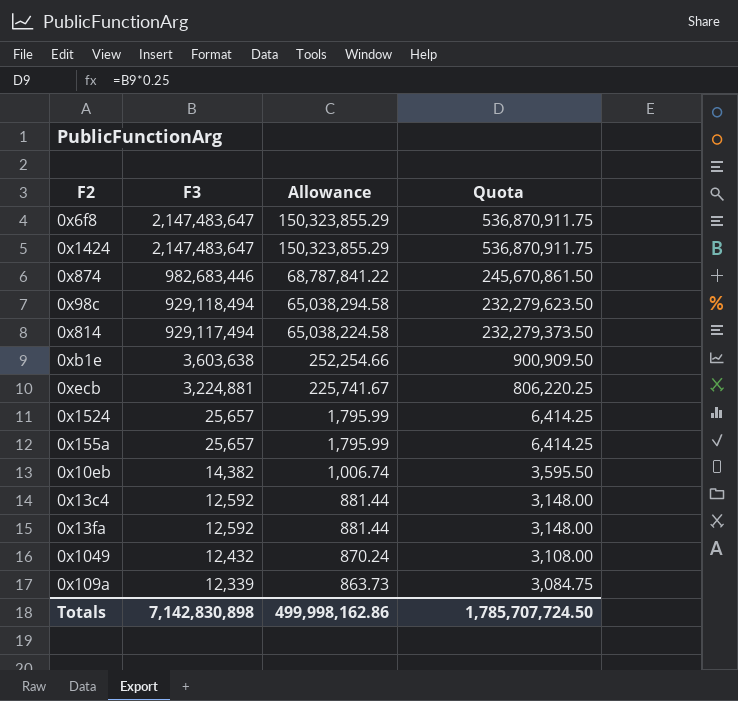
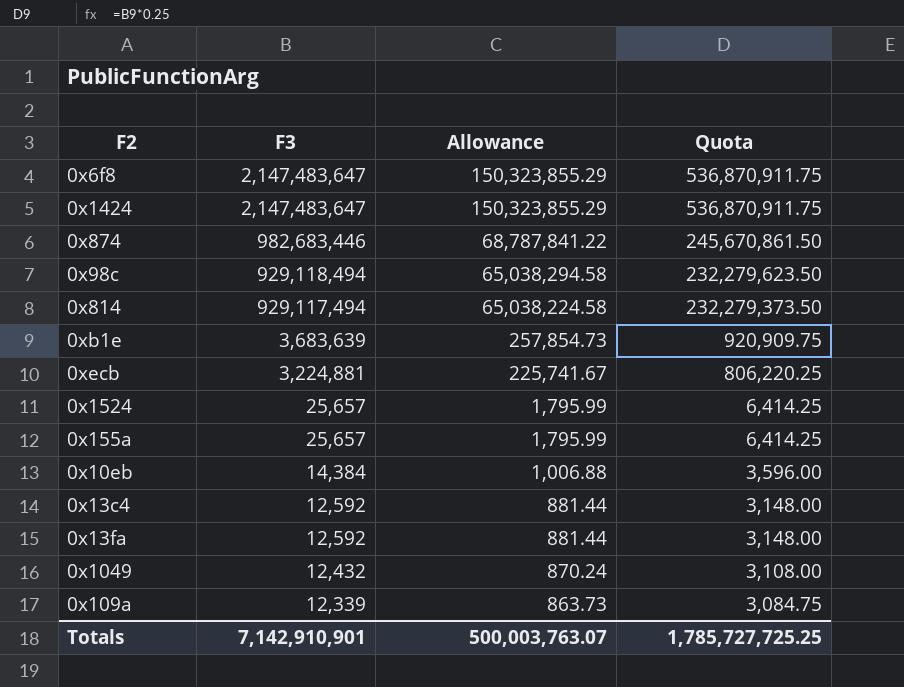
0xb1e | F3: 3,603,638 -> 3,683,639
0xb1e | Allowance: 252,254.66 -> 257,854.73
0xb1e | Quota: 900,909.50 -> 920,909.75
0x10eb | F3: 14,382 -> 14,384
0x10eb | Allowance: 1,006.74 -> 1,006.88
0x10eb | Quota: 3,595.50 -> 3,596.00
Totals | F3: 7,142,830,898 -> 7,142,910,901
Totals | Allowance: 499,998,162.86 -> 500,003,763.07
Totals | Quota: 1,785,707,724.50 -> 1,785,727,725.25

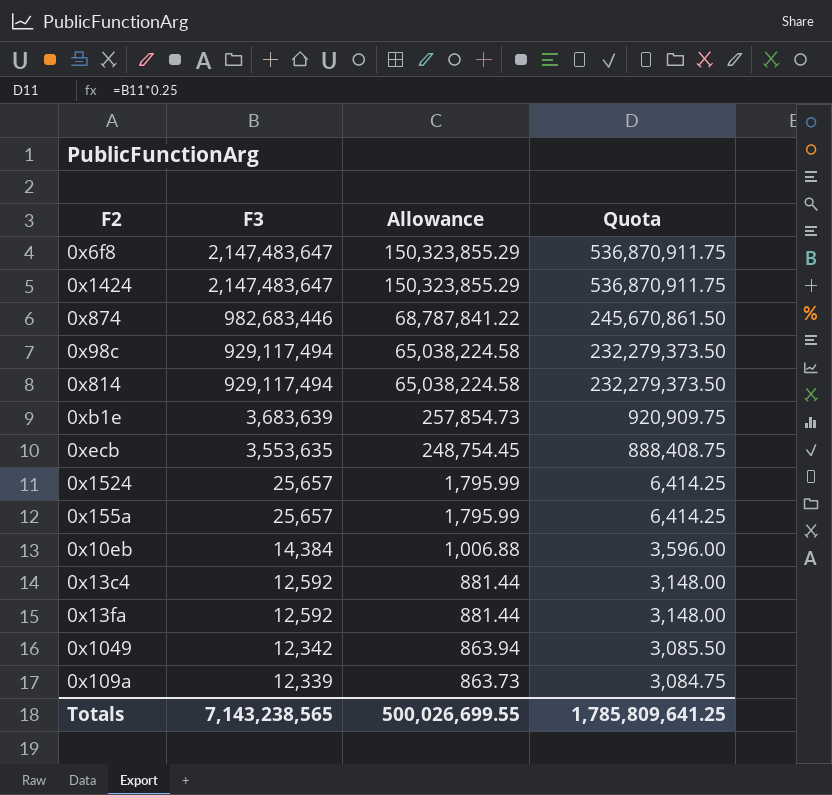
0x98c | F3: 929,118,494 -> 929,117,494
0x98c | Allowance: 65,038,294.58 -> 65,038,224.58
0x98c | Quota: 232,279,623.50 -> 232,279,373.50
0xecb | F3: 3,224,881 -> 3,553,635
0xecb | Allowance: 225,741.67 -> 248,754.45
0xecb | Quota: 806,220.25 -> 888,408.75
0x1049 | F3: 12,432 -> 12,342
0x1049 | Allowance: 870.24 -> 863.94
0x1049 | Quota: 3,108.00 -> 3,085.50
Totals | F3: 7,142,910,901 -> 7,143,238,565
Totals | Allowance: 500,003,763.07 -> 500,026,699.55
Totals | Quota: 1,785,727,725.25 -> 1,785,809,641.25

